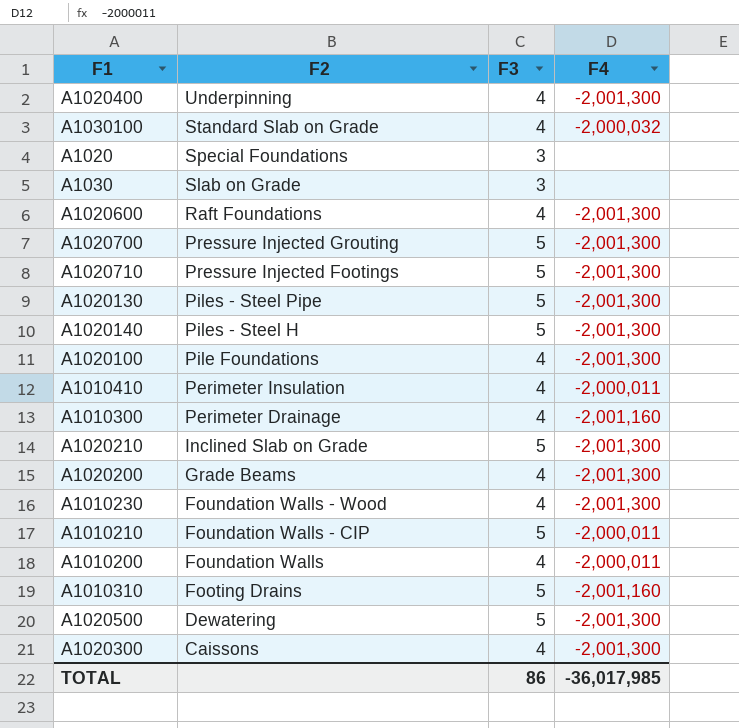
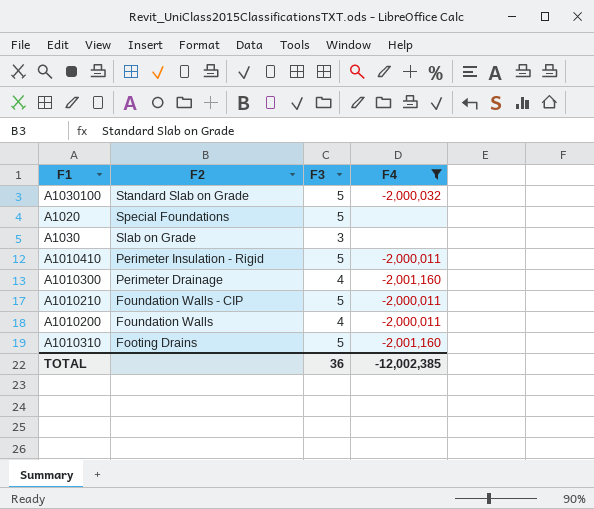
filter: none -> F4 != -2,001,300
A1030100 | F3: 4 -> 5
A1020 | F3: 3 -> 5
A1010410 | F2: Perimeter Insulation -> Perimeter Insulation - Rigid
A1010410 | F3: 4 -> 5
TOTAL | F3: 86 -> 36
TOTAL | F4: -36,017,985 -> -12,002,385

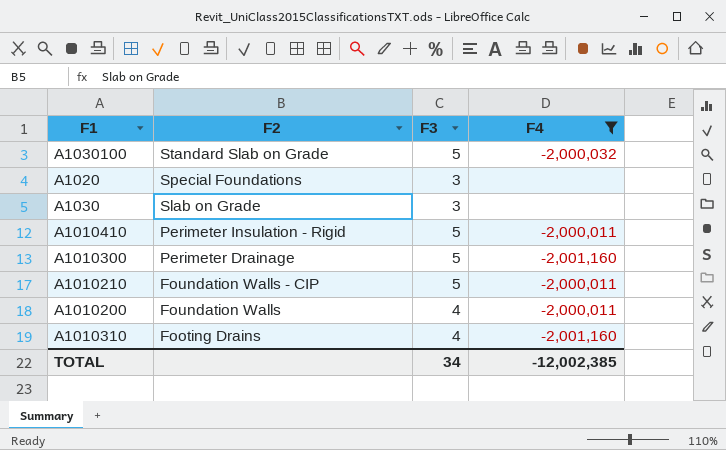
A1020 | F3: 5 -> 3
A1010300 | F3: 4 -> 5
A1010310 | F3: 5 -> 4
TOTAL | F3: 36 -> 34

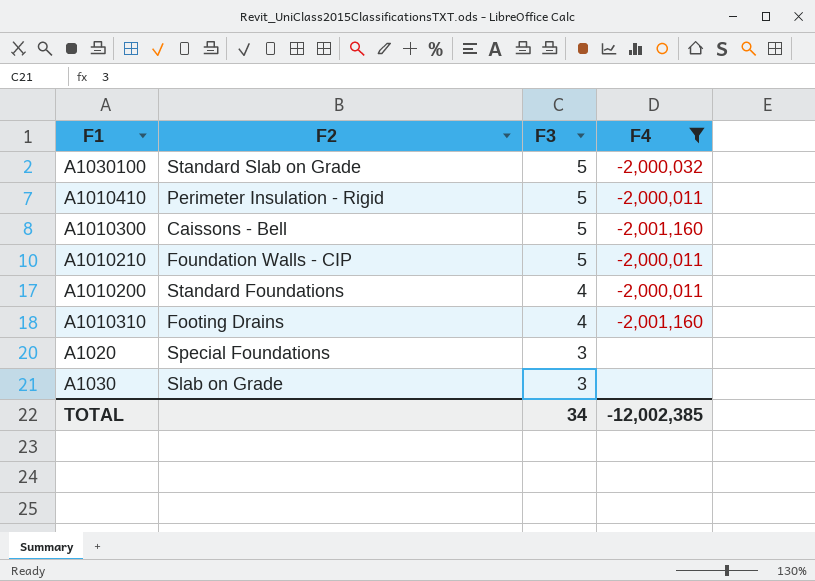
row order: F2 descending -> F3 descending
A1010300 | F2: Perimeter Drainage -> Caissons - Bell
A1010200 | F2: Foundation Walls -> Standard Foundations

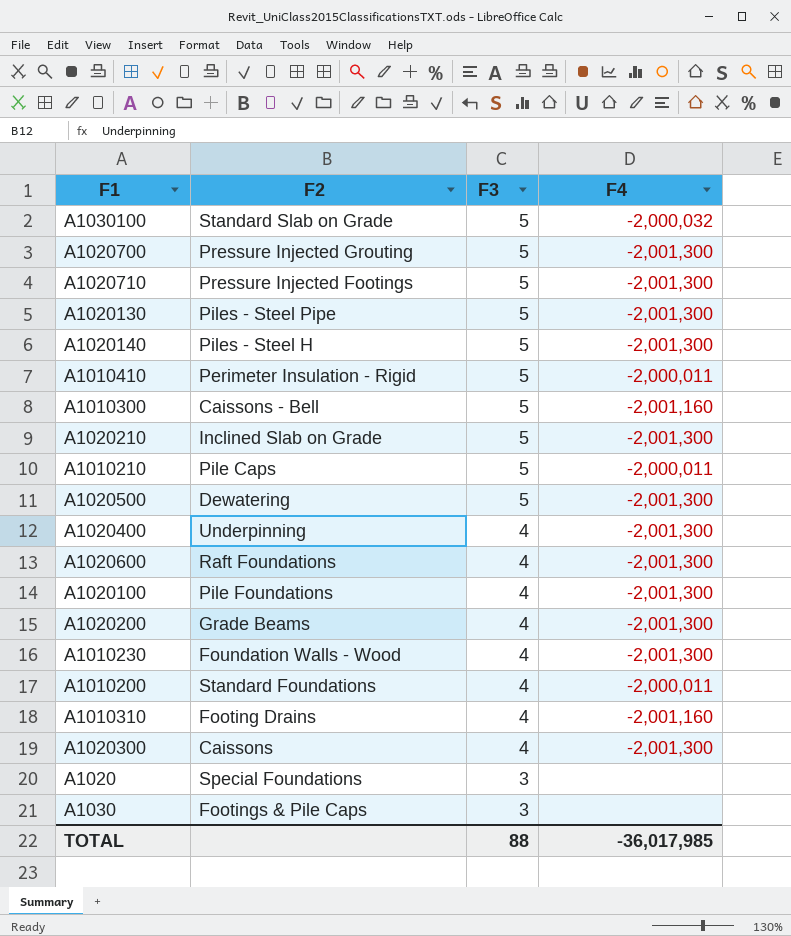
filter: F4 != -2,001,300 -> none
A1010210 | F2: Foundation Walls - CIP -> Pile Caps
A1030 | F2: Slab on Grade -> Footings & Pile Caps
TOTAL | F3: 34 -> 88
TOTAL | F4: -12,002,385 -> -36,017,985

